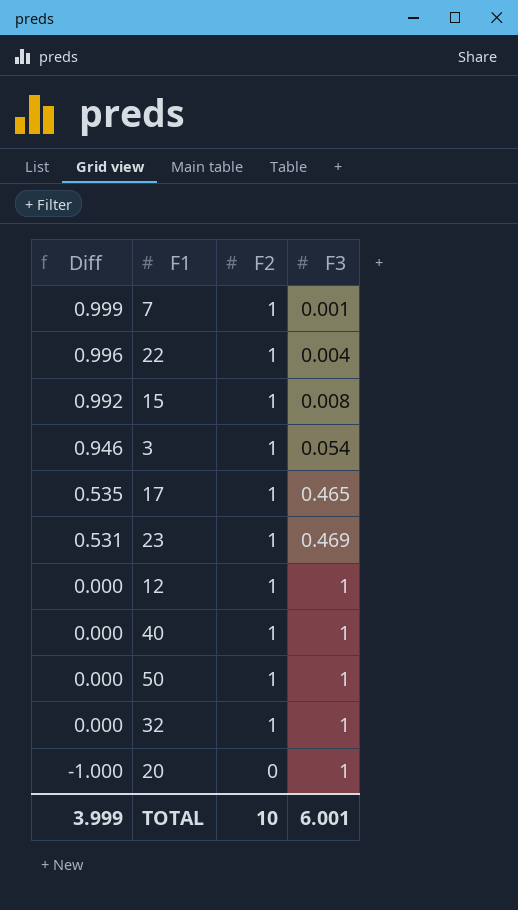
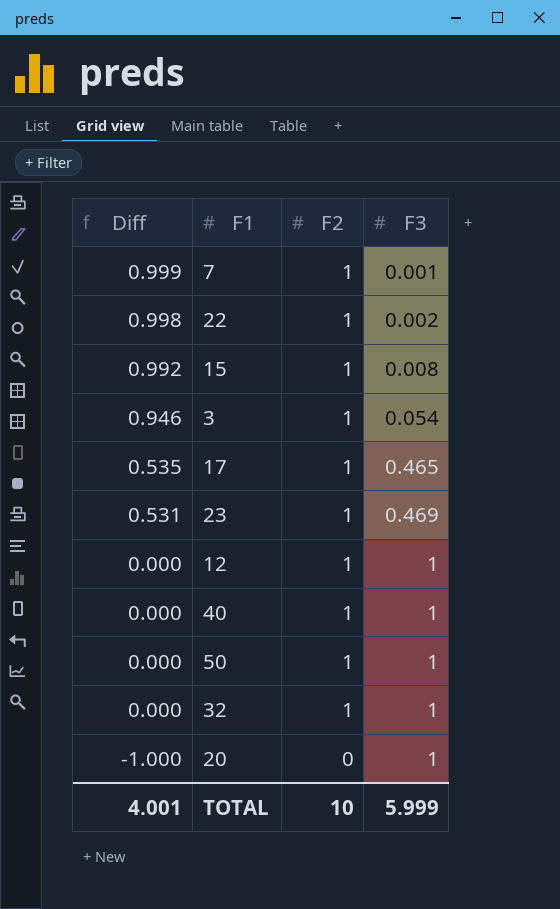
22 | Diff: 0.996 -> 0.998
22 | F3: 0.004 -> 0.002
TOTAL | Diff: 3.999 -> 4.001
TOTAL | F3: 6.001 -> 5.999

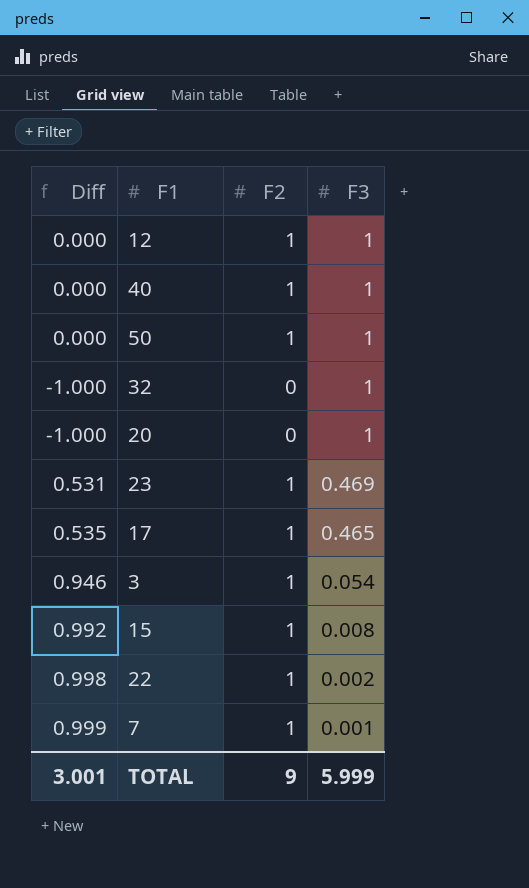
row order: Diff descending -> F3 descending
32 | Diff: 0.000 -> -1.000
32 | F2: 1 -> 0
TOTAL | Diff: 4.001 -> 3.001
TOTAL | F2: 10 -> 9

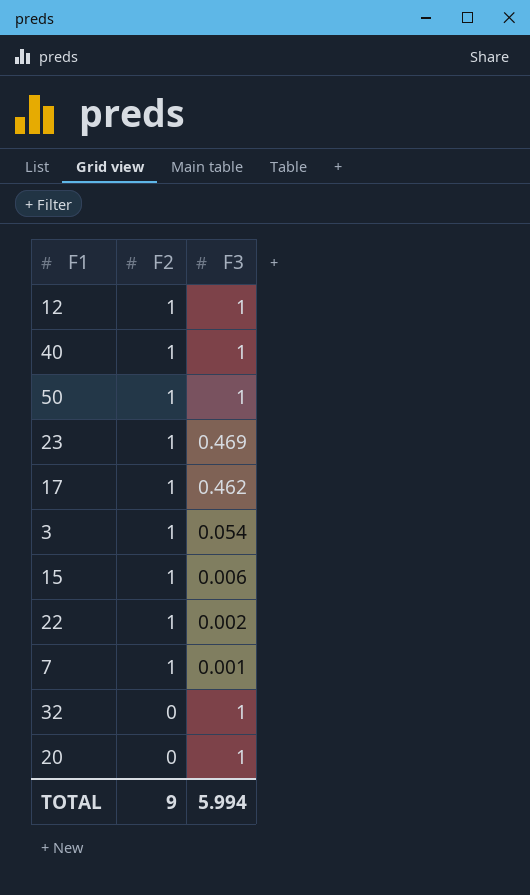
row order: F3 descending -> F2 descending
column Diff | formula: [F2] - [F3] -> none
17 | F3: 0.465 -> 0.462
15 | F3: 0.008 -> 0.006
TOTAL | F3: 5.999 -> 5.994

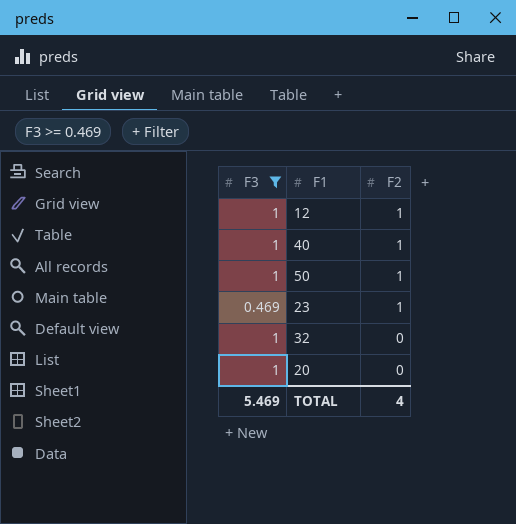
filter: none -> F3 >= 0.469
column F3 | position: 3 -> 1
TOTAL | F3: 5.994 -> 5.469
TOTAL | F2: 9 -> 4

